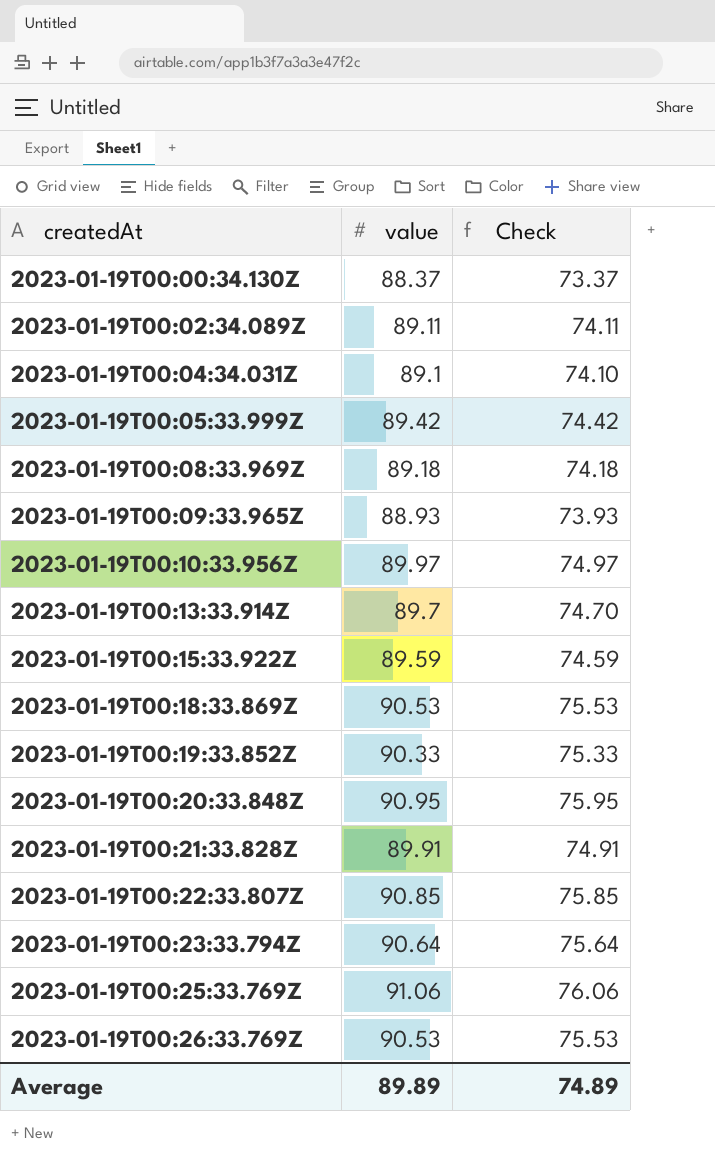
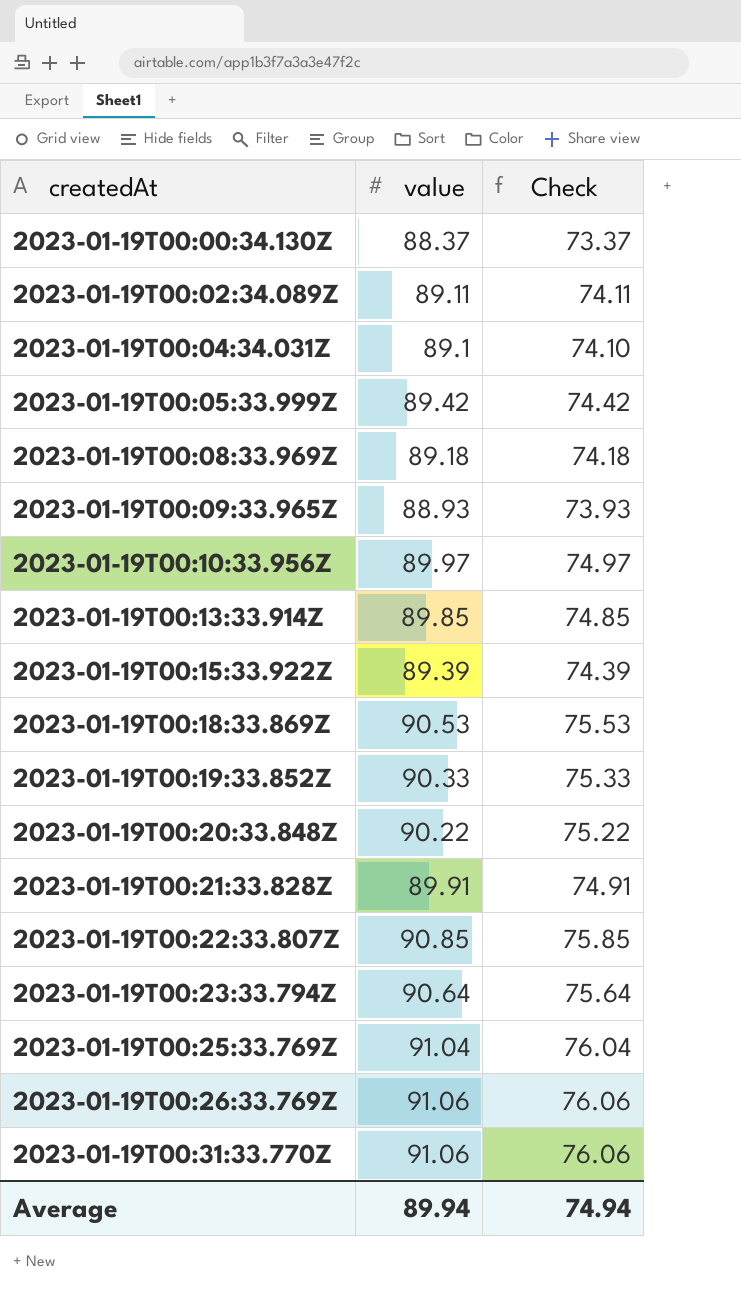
2023-01-19T00:13:33.914Z | value: 89.7 -> 89.85
2023-01-19T00:13:33.914Z | Check: 74.70 -> 74.85
2023-01-19T00:15:33.922Z | value: 89.59 -> 89.39
2023-01-19T00:15:33.922Z | Check: 74.59 -> 74.39
2023-01-19T00:20:33.848Z | value: 90.95 -> 90.22
2023-01-19T00:20:33.848Z | Check: 75.95 -> 75.22
2023-01-19T00:25:33.769Z | value: 91.06 -> 91.04
2023-01-19T00:25:33.769Z | Check: 76.06 -> 76.04
2023-01-19T00:26:33.769Z | value: 90.53 -> 91.06
2023-01-19T00:26:33.769Z | Check: 75.53 -> 76.06
row 2023-01-19T00:31:33.770Z: none -> 91.06 | 76.06
Average | value: 89.89 -> 89.94
Average | Check: 74.89 -> 74.94

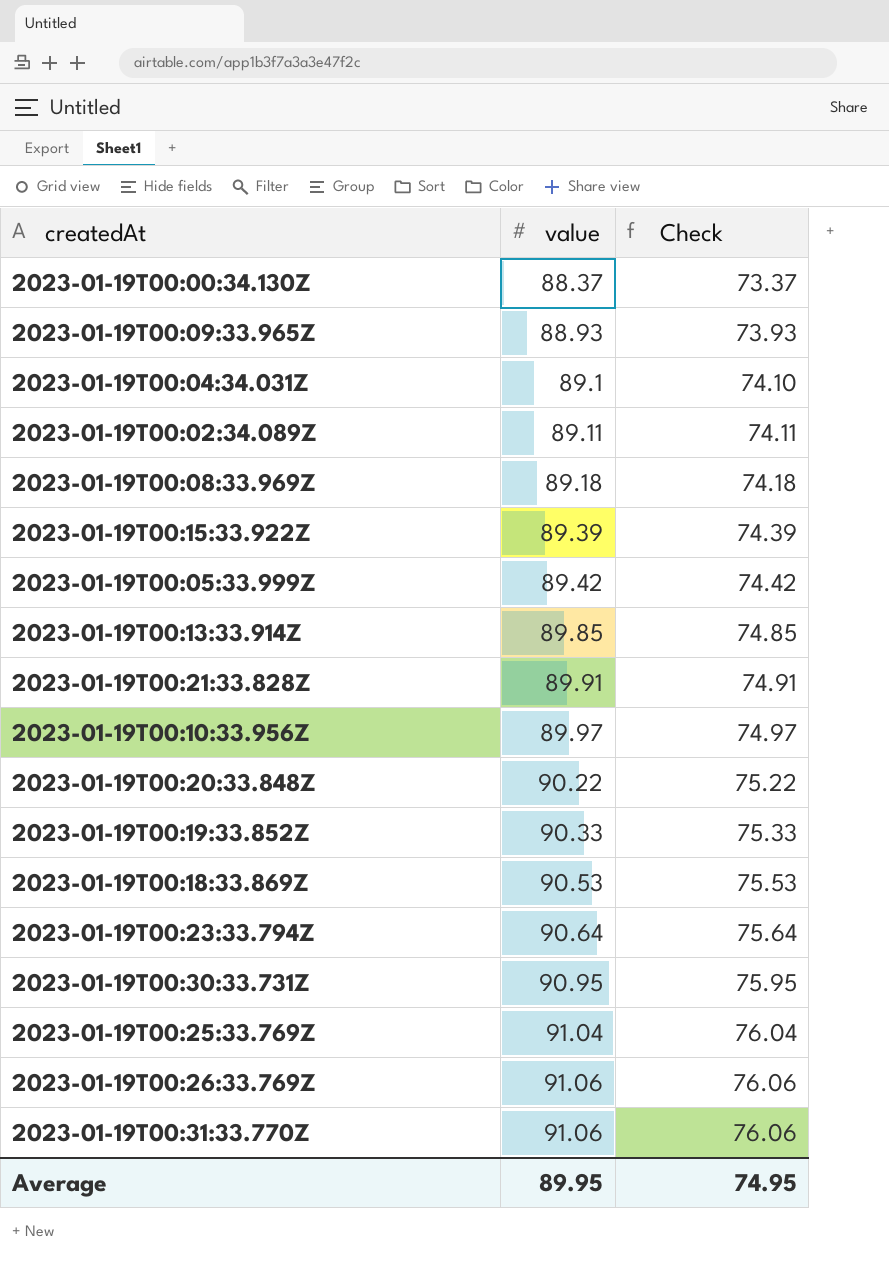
row order: createdAt ascending -> value ascending
row 2023-01-19T00:22:33.807Z: 90.85 | 75.85 -> none
row 2023-01-19T00:30:33.731Z: none -> 90.95 | 75.95
Average | value: 89.94 -> 89.95
Average | Check: 74.94 -> 74.95

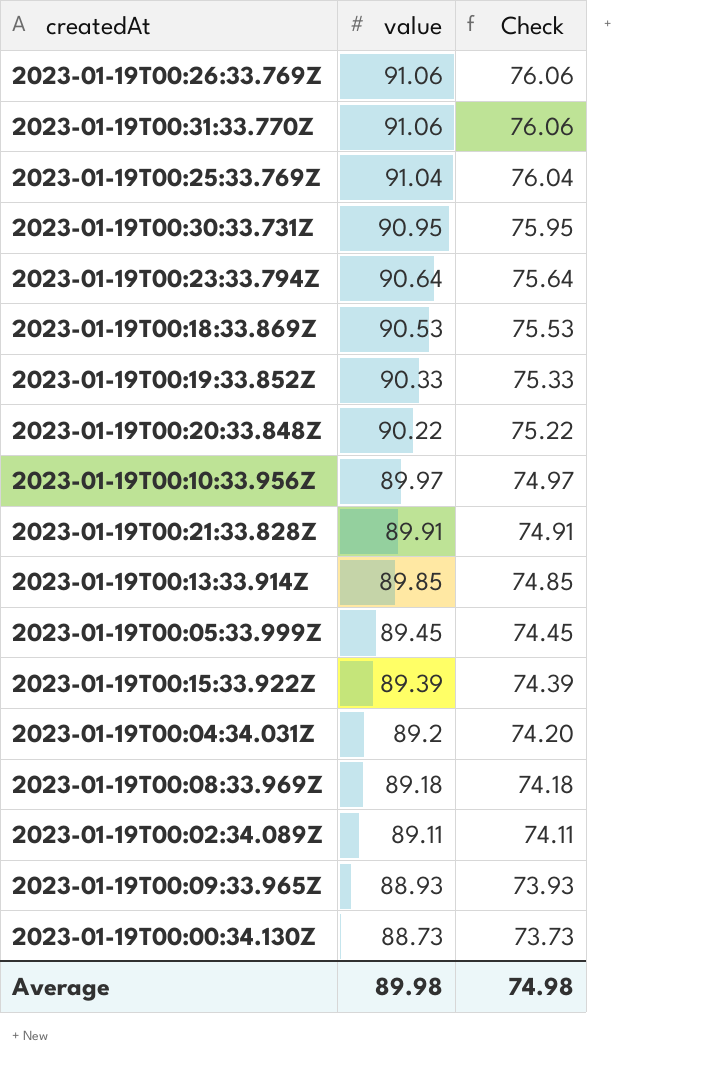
row order: value ascending -> value descending
2023-01-19T00:05:33.999Z | value: 89.42 -> 89.45
2023-01-19T00:05:33.999Z | Check: 74.42 -> 74.45
2023-01-19T00:04:34.031Z | value: 89.1 -> 89.2
2023-01-19T00:04:34.031Z | Check: 74.10 -> 74.20
2023-01-19T00:00:34.130Z | value: 88.37 -> 88.73
2023-01-19T00:00:34.130Z | Check: 73.37 -> 73.73
Average | value: 89.95 -> 89.98
Average | Check: 74.95 -> 74.98

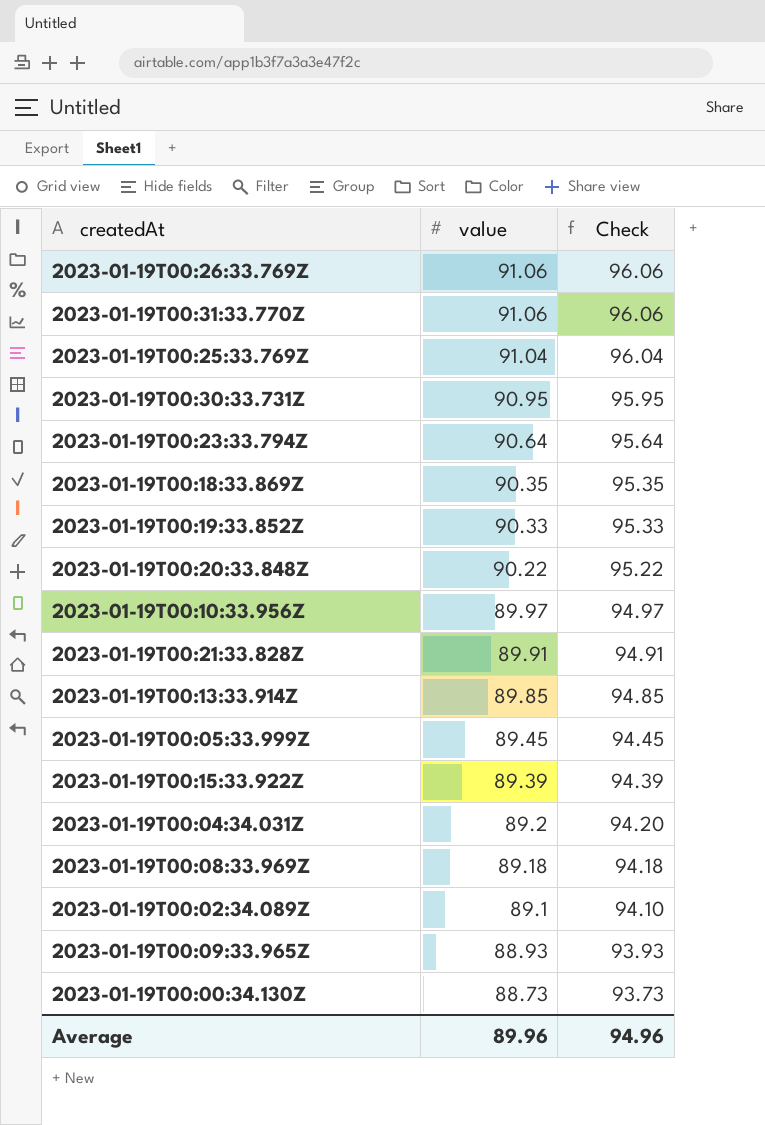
column Check | formula: [value] - 15 -> [value] + 5
2023-01-19T00:18:33.869Z | value: 90.53 -> 90.35
2023-01-19T00:02:34.089Z | value: 89.11 -> 89.1
Average | value: 89.98 -> 89.96
Average | Check: 74.98 -> 94.96

